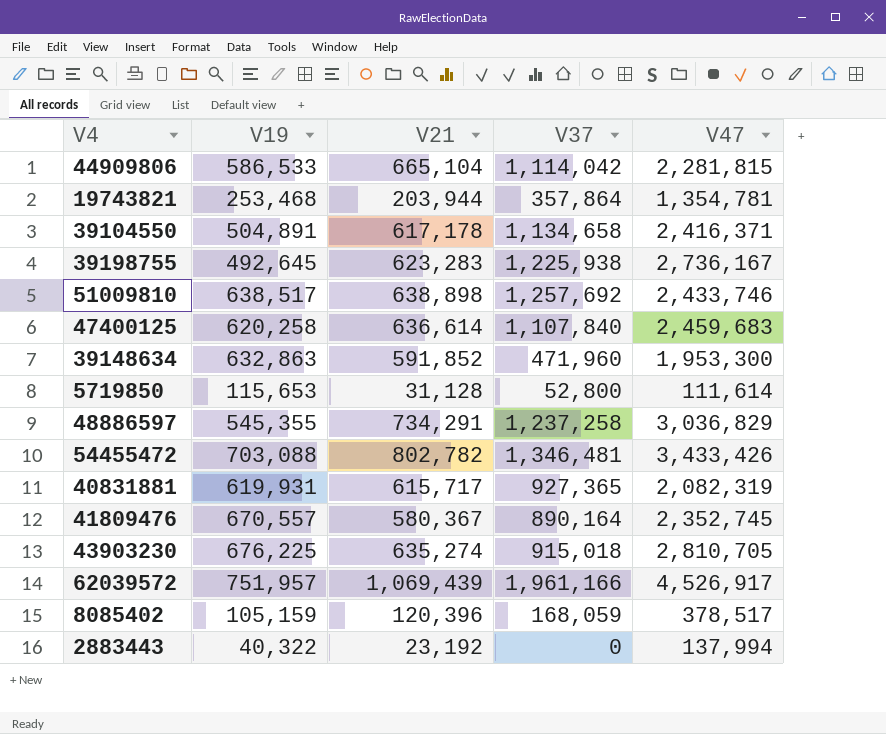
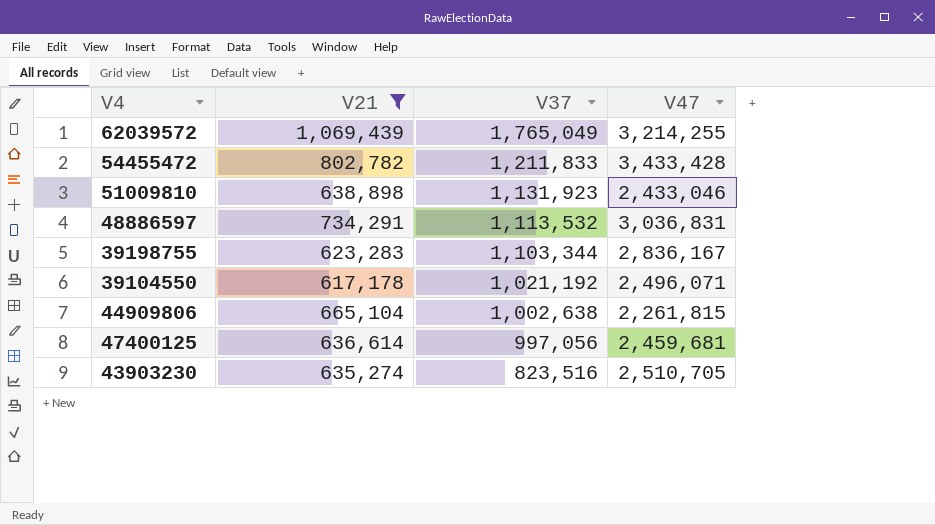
filter: none -> V21 >= 617,178
row order: none -> V37 descending
column V19 | position: 2 -> none
62039572 | V37: 1,961,166 -> 1,765,049
62039572 | V47: 4,526,917 -> 3,214,255
54455472 | V37: 1,346,481 -> 1,211,833
54455472 | V47: 3,433,426 -> 3,433,428
51009810 | V37: 1,257,692 -> 1,131,923
51009810 | V47: 2,433,746 -> 2,433,046
48886597 | V37: 1,237,258 -> 1,113,532
48886597 | V47: 3,036,829 -> 3,036,831
39198755 | V37: 1,225,938 -> 1,103,344
39198755 | V47: 2,736,167 -> 2,836,167
39104550 | V37: 1,134,658 -> 1,021,192
39104550 | V47: 2,416,371 -> 2,496,071
44909806 | V37: 1,114,042 -> 1,002,638
44909806 | V47: 2,281,815 -> 2,261,815
47400125 | V37: 1,107,840 -> 997,056
47400125 | V47: 2,459,683 -> 2,459,681
43903230 | V37: 915,018 -> 823,516
43903230 | V47: 2,810,705 -> 2,510,705

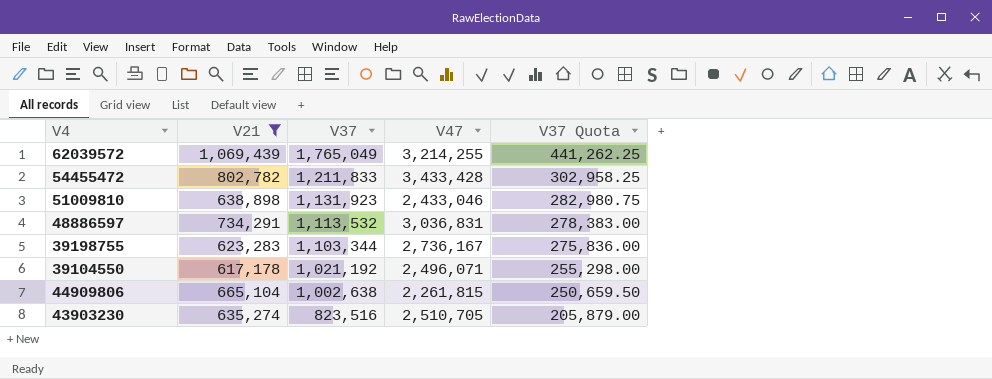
column V37 Quota | formula: none -> [V37] * 0.25
row 47400125: 636,614 | 997,056 | 2,459,681 -> none
39198755 | V47: 2,836,167 -> 2,736,167

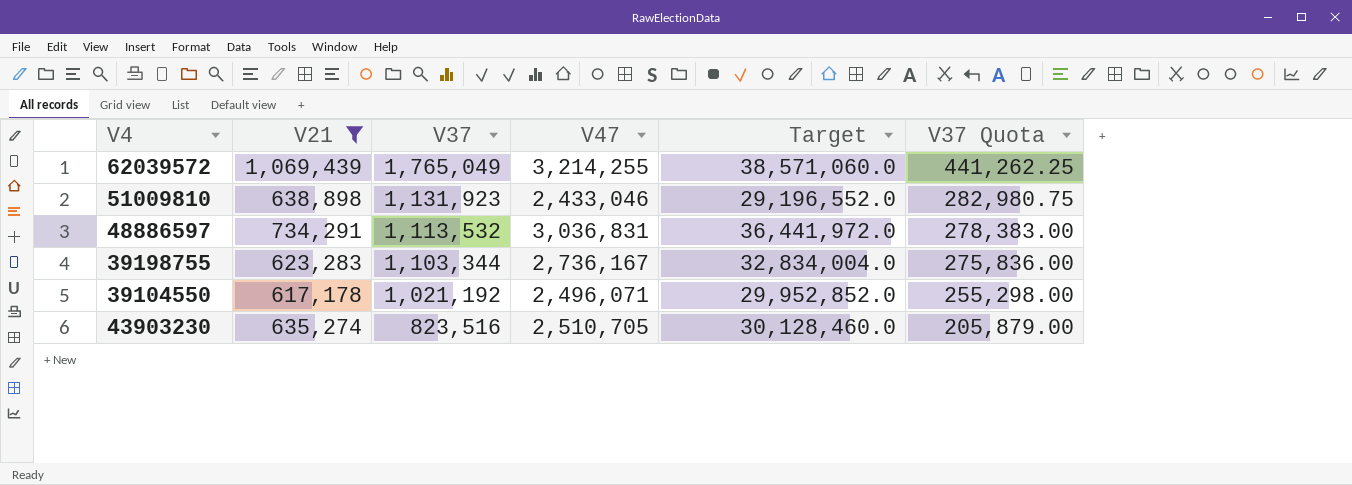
column Target | formula: none -> [V47] * 12
row 54455472: 802,782 | 1,211,833 | 3,433,428 | 302,958.25 -> none
row 44909806: 665,104 | 1,002,638 | 2,261,815 | 250,659.50 -> none

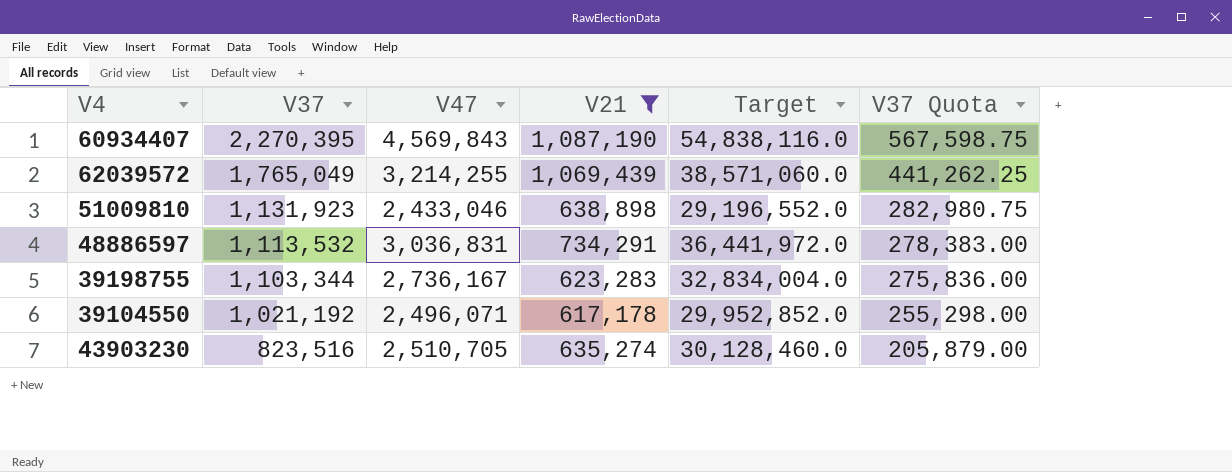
column V21 | position: 2 -> 4
row 60934407: none -> 2,270,395 | 4,569,843 | 1,087,190 | 54,838,116.0 | 567,598.75

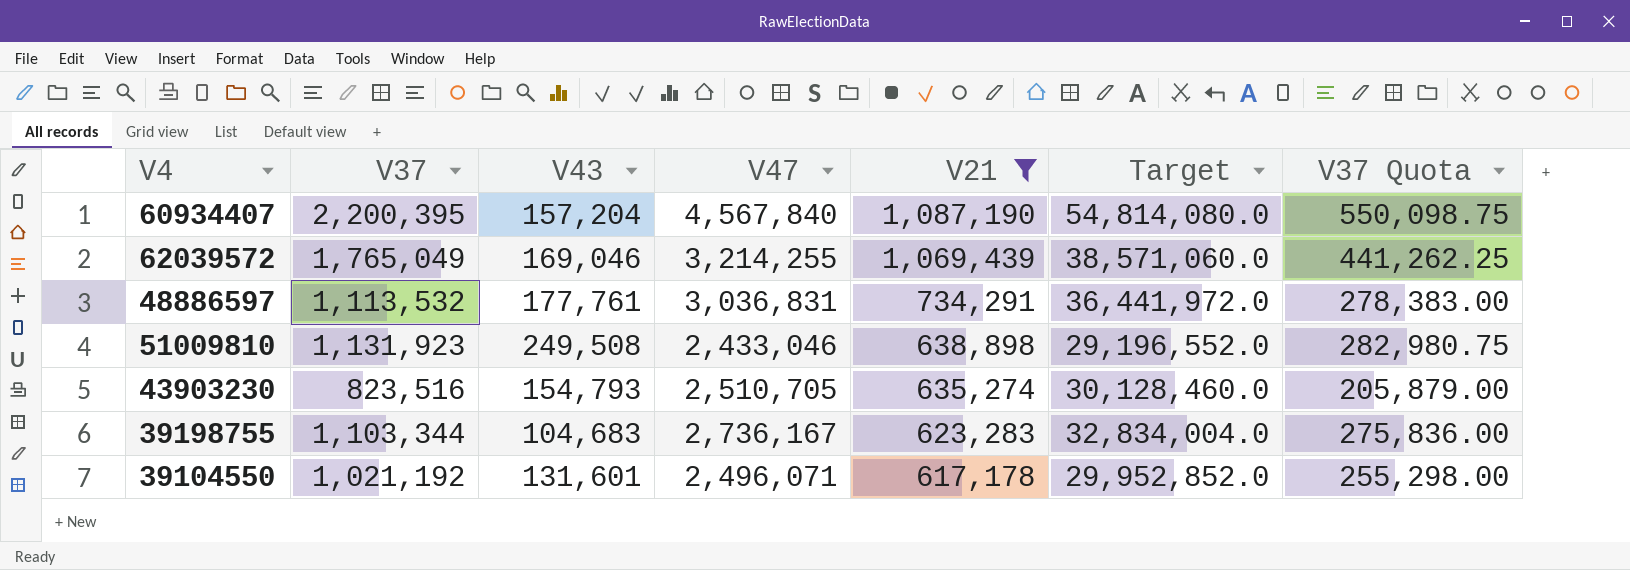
row order: V37 descending -> V21 descending
column V43 | position: none -> 3
60934407 | V37: 2,270,395 -> 2,200,395
60934407 | V47: 4,569,843 -> 4,567,840
60934407 | Target: 54,838,116.0 -> 54,814,080.0
60934407 | V37 Quota: 567,598.75 -> 550,098.75

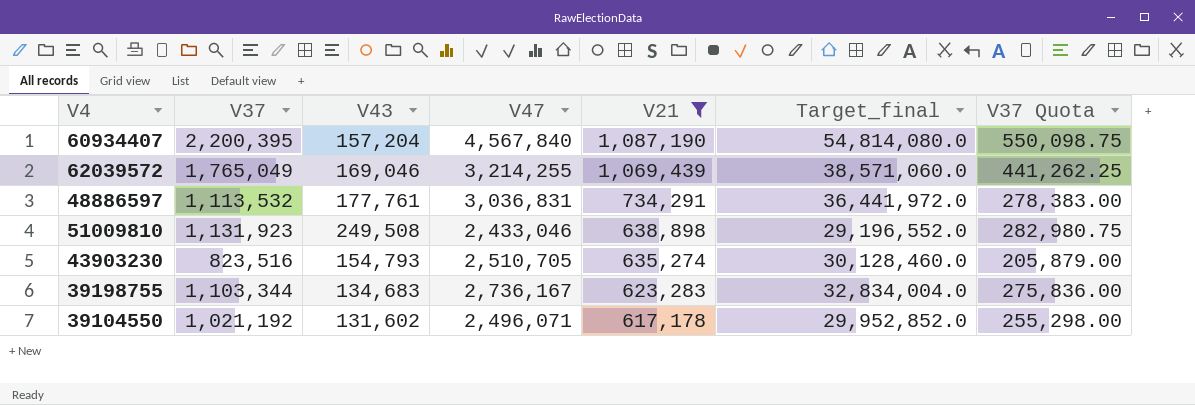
column name: Target -> Target_final
39198755 | V43: 104,683 -> 134,683
39104550 | V43: 131,601 -> 131,602

